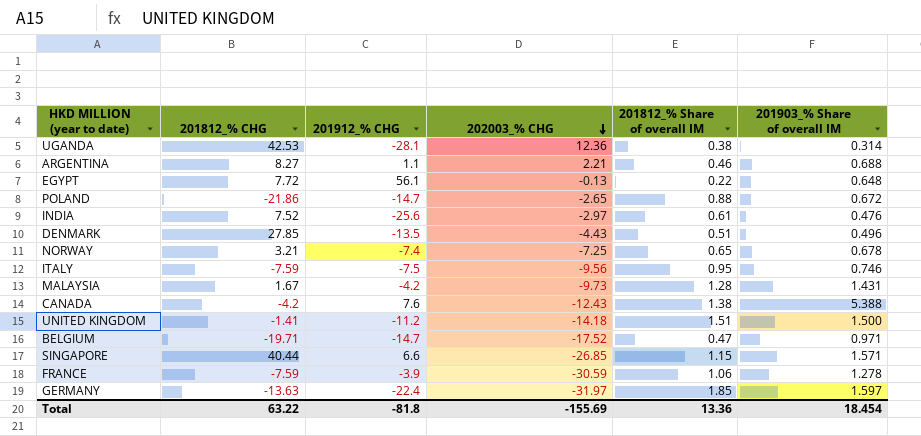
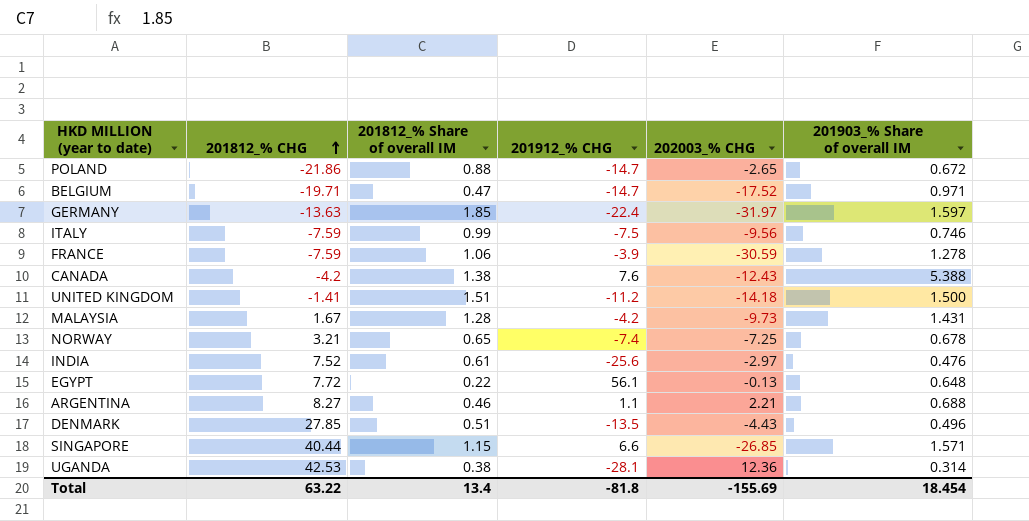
row order: 202003_% CHG descending -> 201812_% CHG ascending
column 201812_% Share of overall IM | position: 5 -> 3
ITALY | 201812_% Share of overall IM: 0.95 -> 0.99
Total | 201812_% Share of overall IM: 13.36 -> 13.4

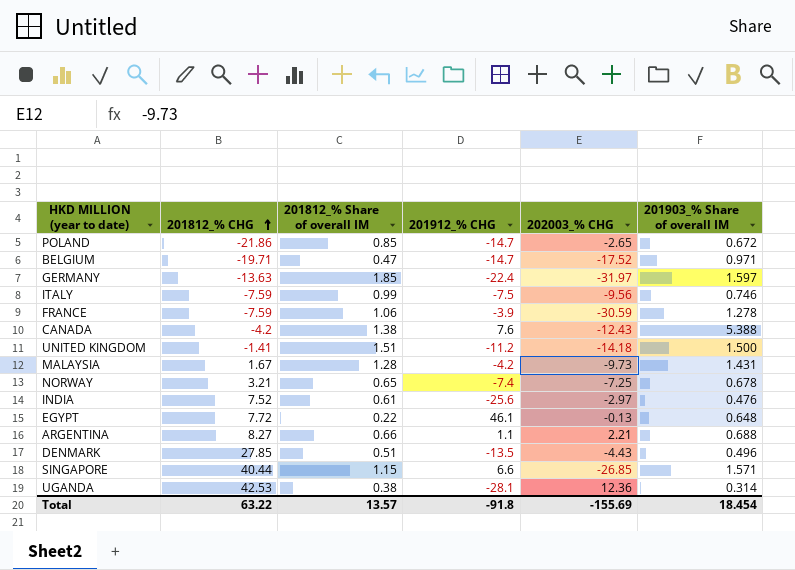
POLAND | 201812_% Share of overall IM: 0.88 -> 0.85
EGYPT | 201912_% CHG: 56.1 -> 46.1
ARGENTINA | 201812_% Share of overall IM: 0.46 -> 0.66
Total | 201812_% Share of overall IM: 13.4 -> 13.57
Total | 201912_% CHG: -81.8 -> -91.8

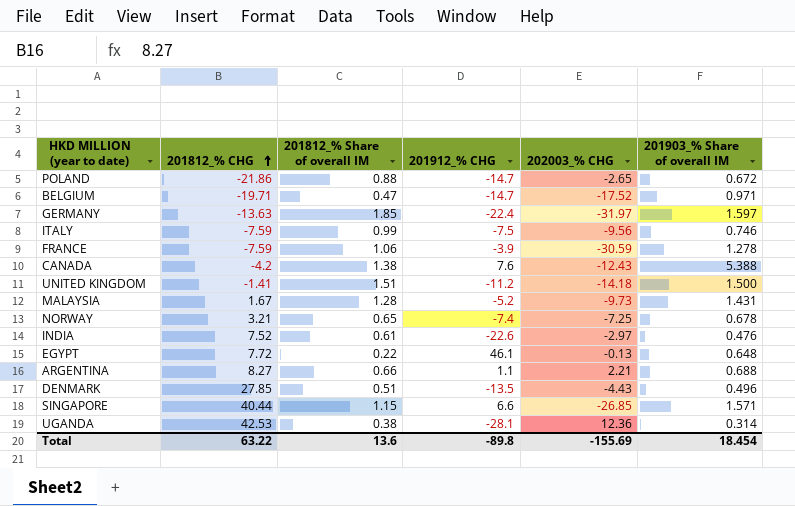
POLAND | 201812_% Share of overall IM: 0.85 -> 0.88
MALAYSIA | 201912_% CHG: -4.2 -> -5.2
INDIA | 201912_% CHG: -25.6 -> -22.6
Total | 201812_% Share of overall IM: 13.57 -> 13.6
Total | 201912_% CHG: -91.8 -> -89.8

